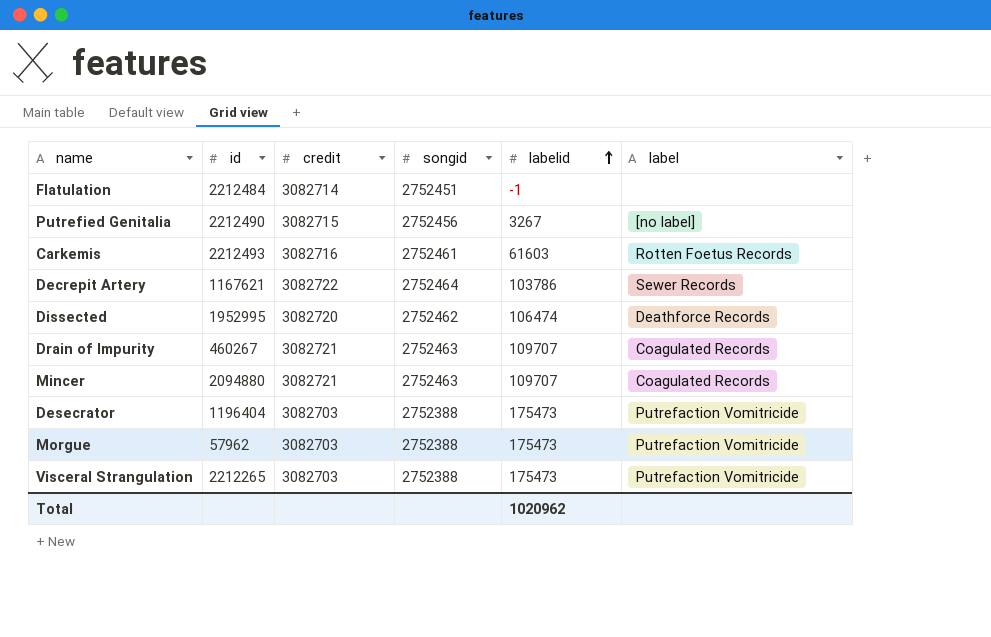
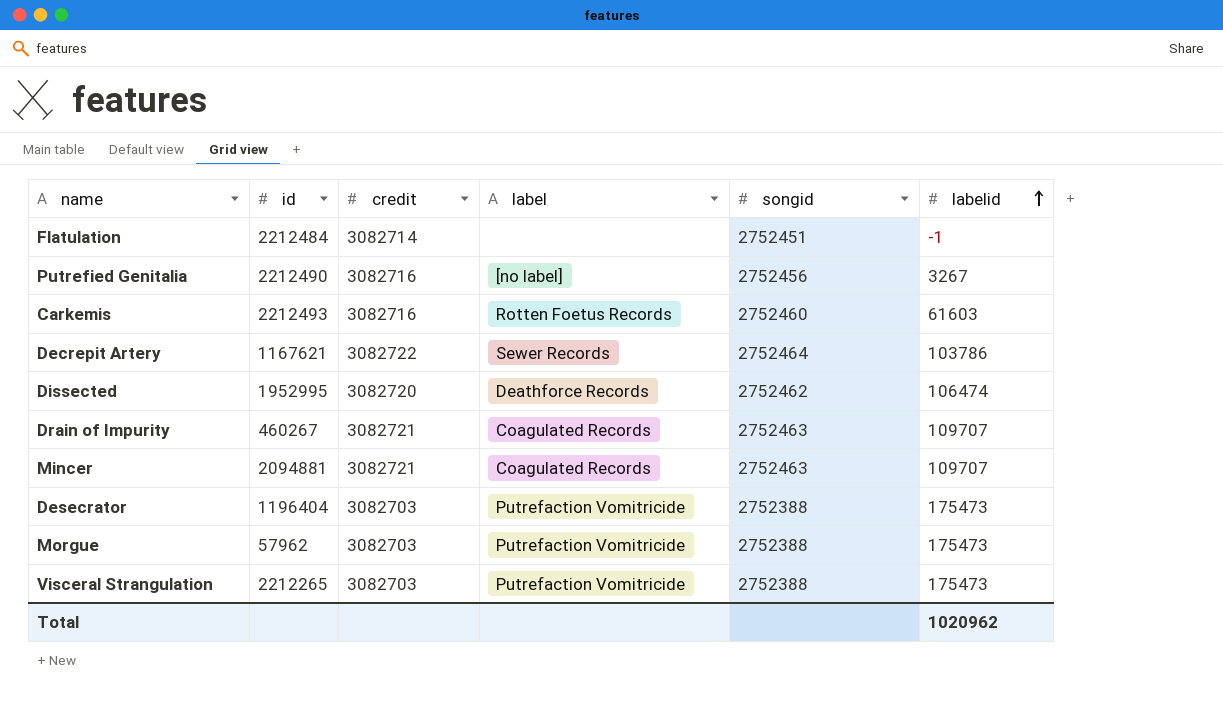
column label | position: 6 -> 4
Putrefied Genitalia | credit: 3082715 -> 3082716
Carkemis | songid: 2752461 -> 2752460
Mincer | id: 2094880 -> 2094881

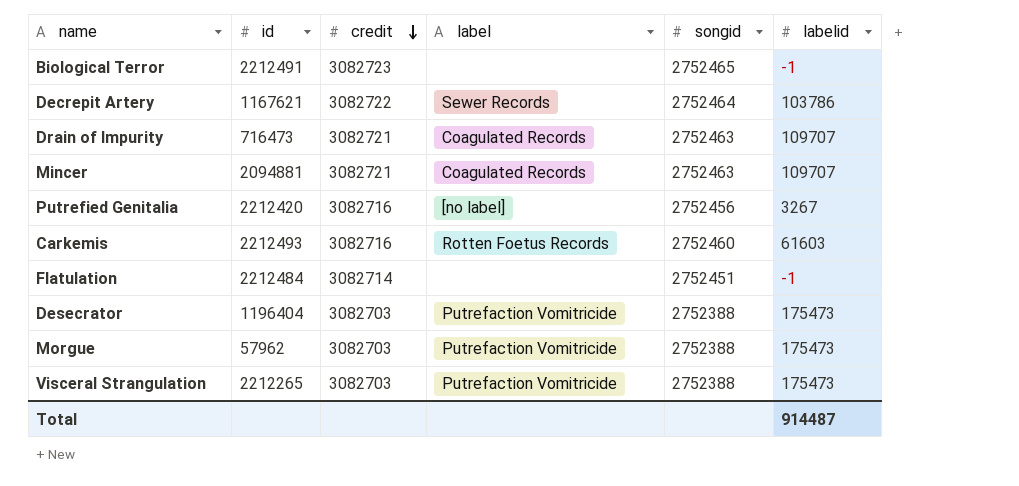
row order: labelid ascending -> credit descending
row Dissected: 1952995 | 3082720 | Deathforce Records | 2752462 | 106474 -> none
row Biological Terror: none -> 2212491 | 3082723 | none | 2752465 | -1
Drain of Impurity | id: 460267 -> 716473
Putrefied Genitalia | id: 2212490 -> 2212420
Total | labelid: 1020962 -> 914487

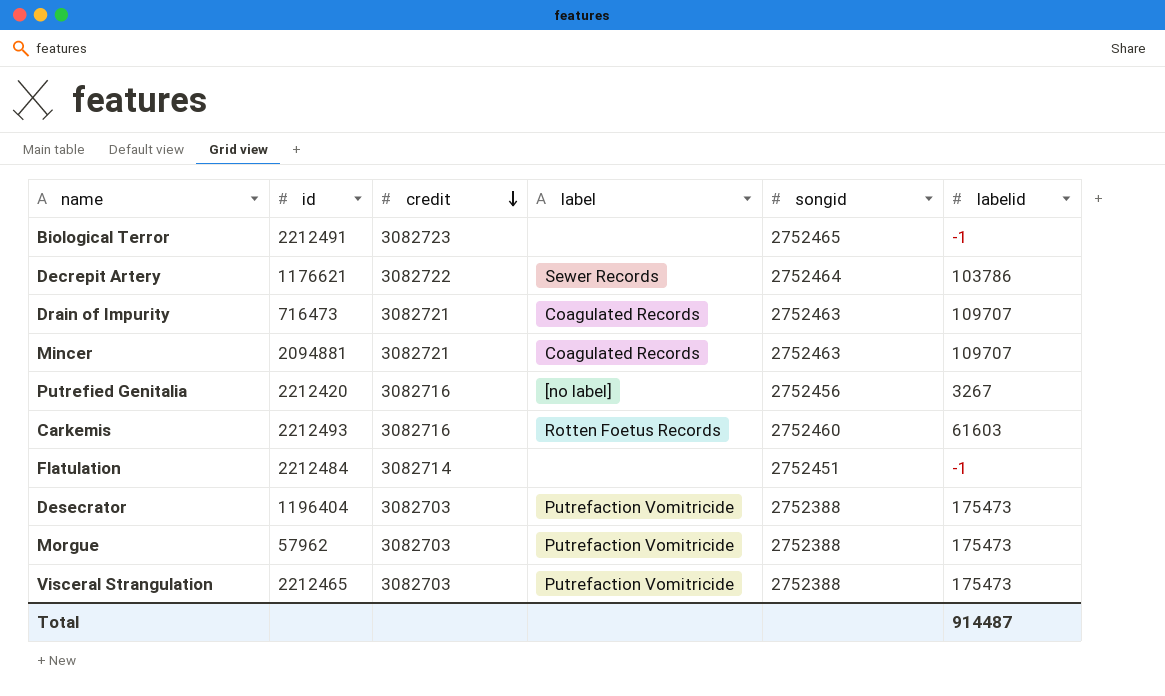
Decrepit Artery | id: 1167621 -> 1176621
Visceral Strangulation | id: 2212265 -> 2212465

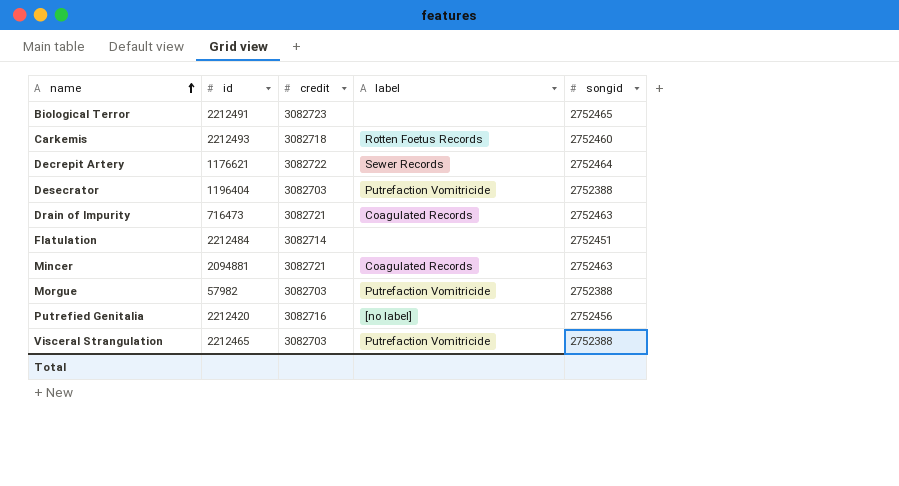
row order: credit descending -> name ascending
column labelid | position: 6 -> none
Carkemis | credit: 3082716 -> 3082718
Morgue | id: 57962 -> 57982

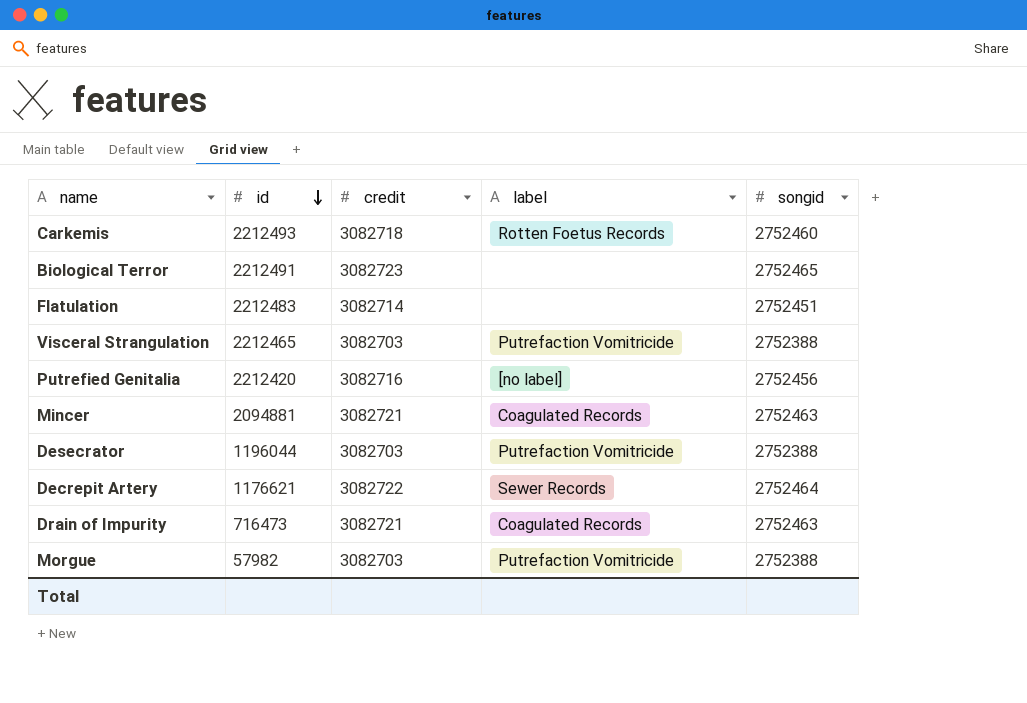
row order: name ascending -> id descending
Flatulation | id: 2212484 -> 2212483
Desecrator | id: 1196404 -> 1196044

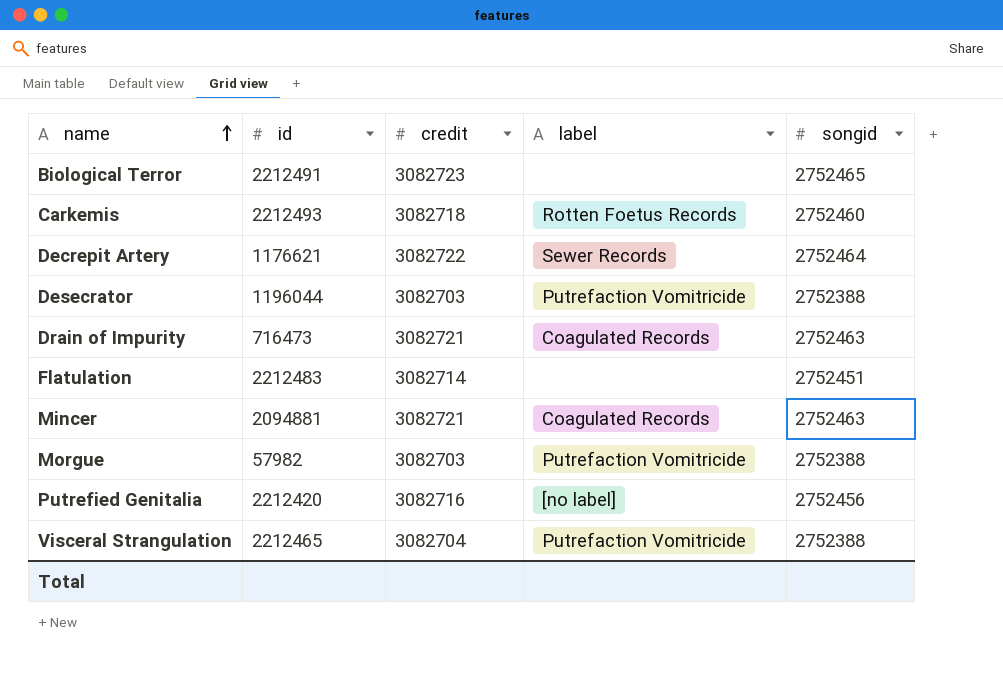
row order: id descending -> name ascending
Visceral Strangulation | credit: 3082703 -> 3082704

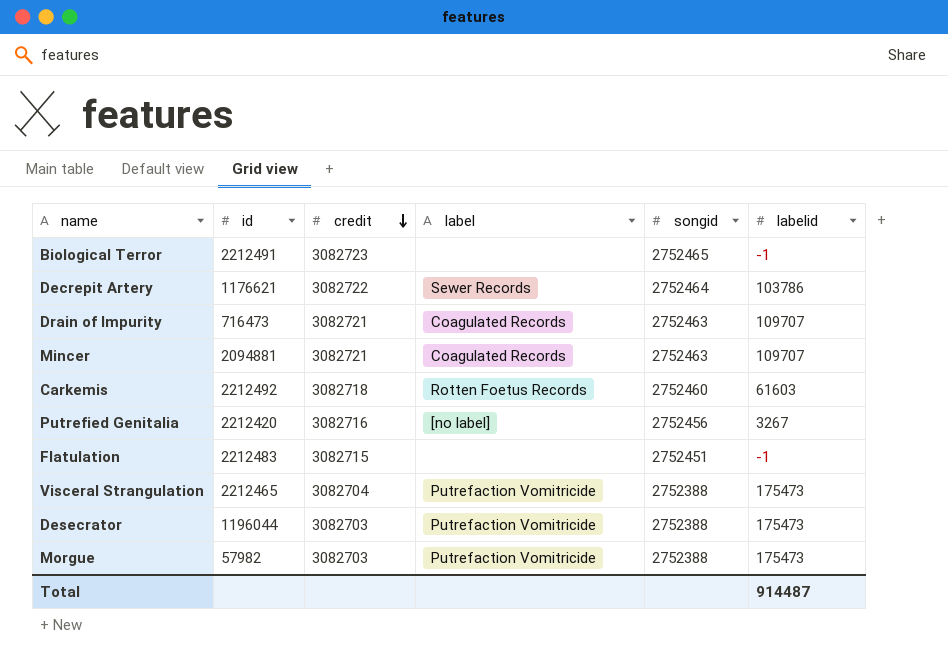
row order: name ascending -> credit descending
column labelid | position: none -> 6
Carkemis | id: 2212493 -> 2212492
Flatulation | credit: 3082714 -> 3082715

